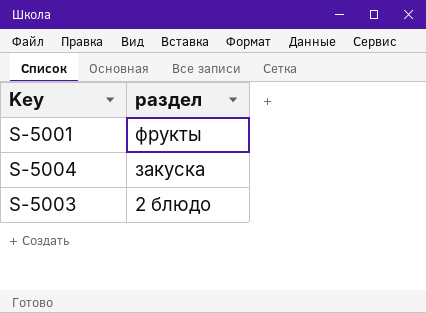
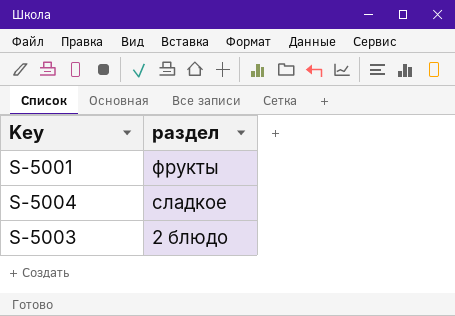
S-5004 | раздел: закуска -> сладкое

